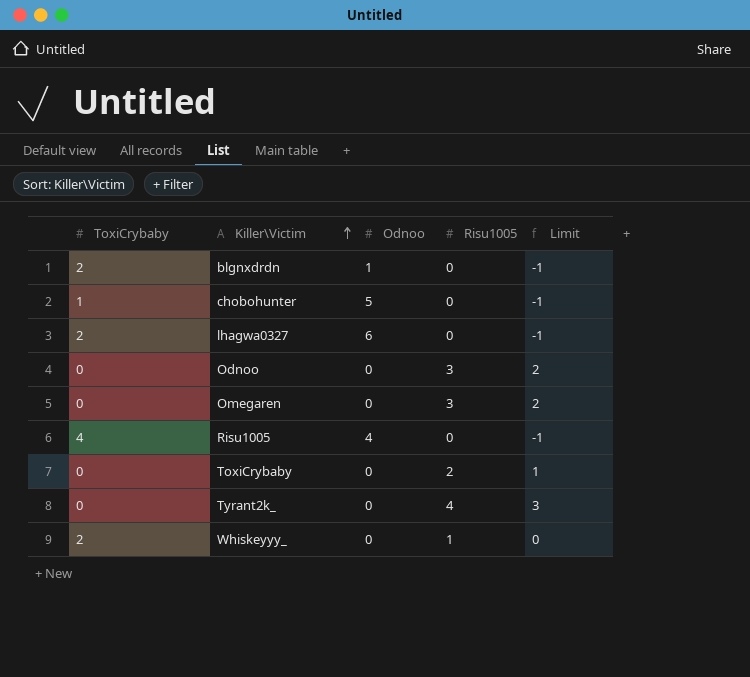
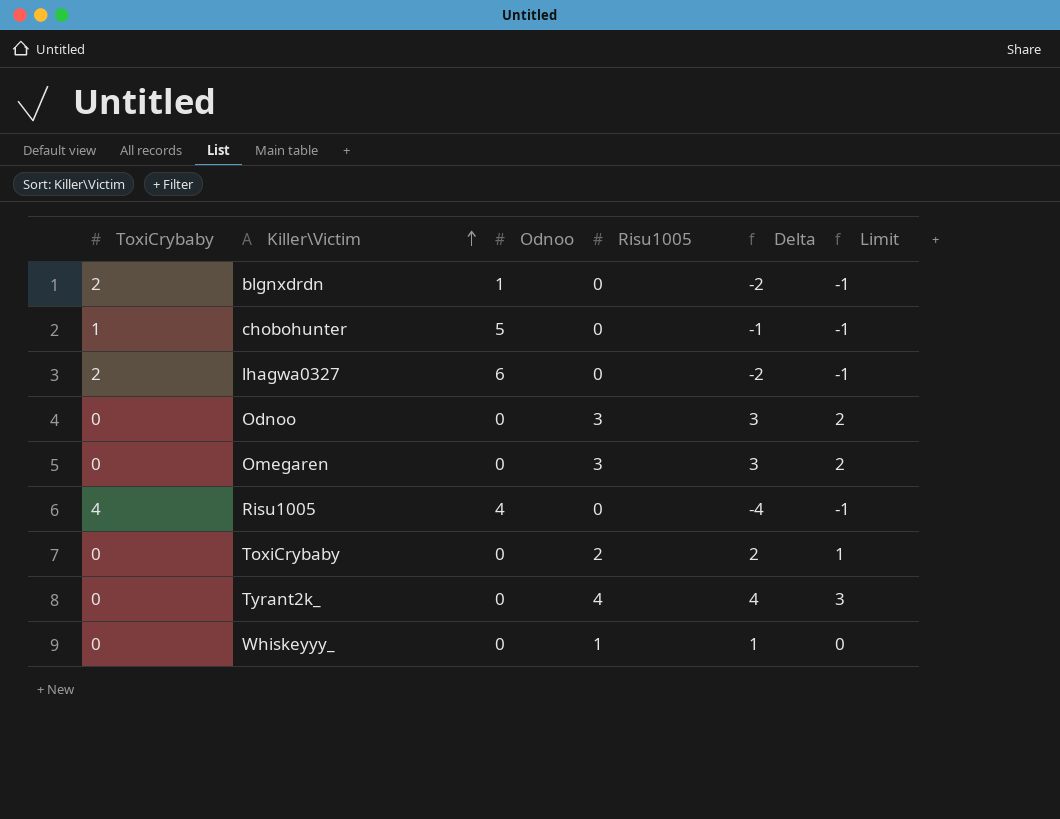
column Delta | formula: none -> [Risu1005] - [ToxiCrybaby]
Whiskeyyy_ | ToxiCrybaby: 2 -> 0

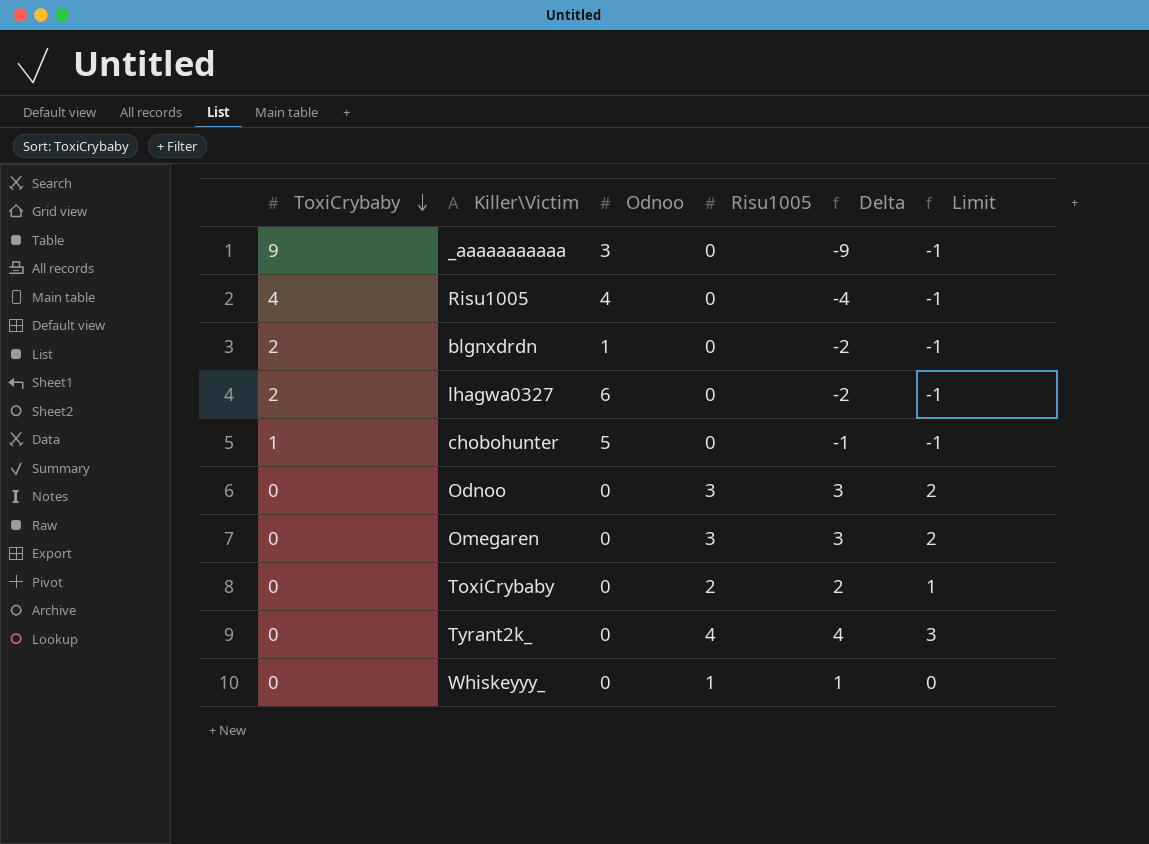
row order: Killer\Victim ascending -> ToxiCrybaby descending
row _aaaaaaaaaaa: none -> 9 | 3 | 0 | -9 | -1

